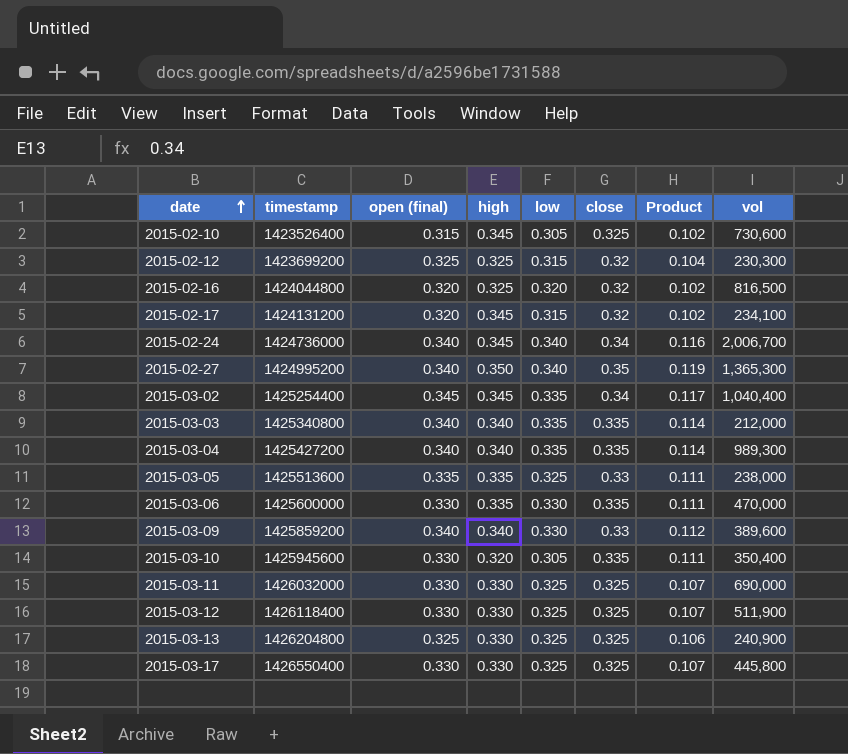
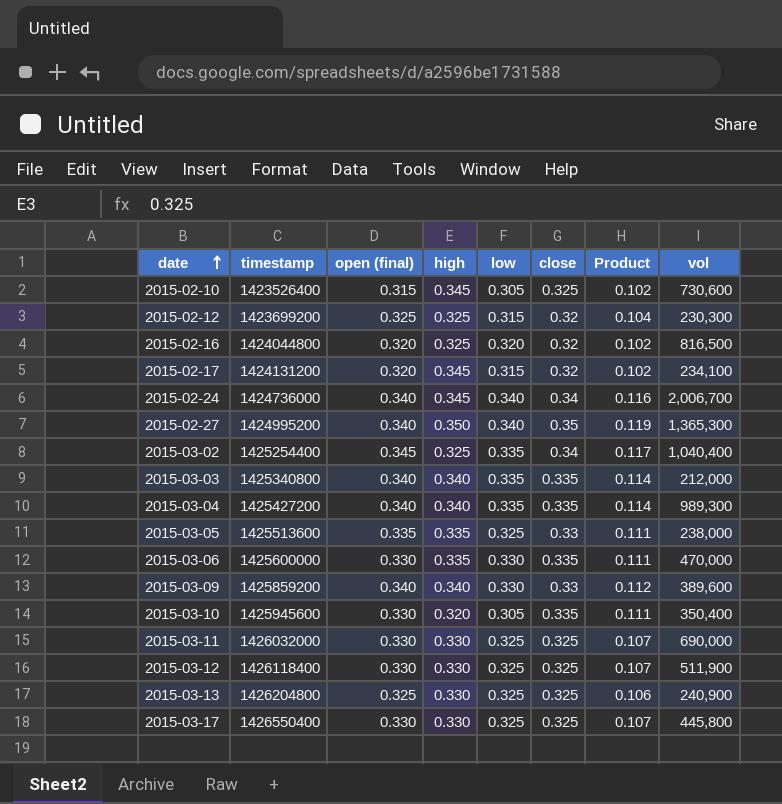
2015-03-02 | high: 0.345 -> 0.325

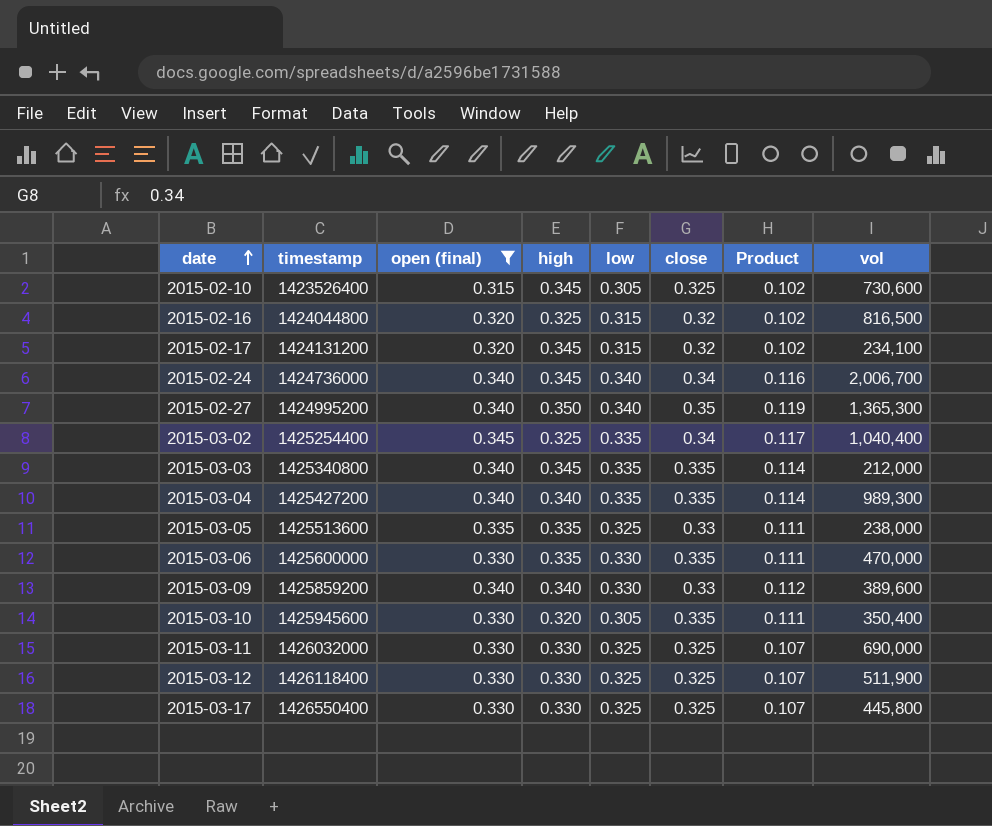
filter: none -> open (final) != 0.325
2015-02-16 | low: 0.320 -> 0.315
2015-03-03 | high: 0.340 -> 0.345

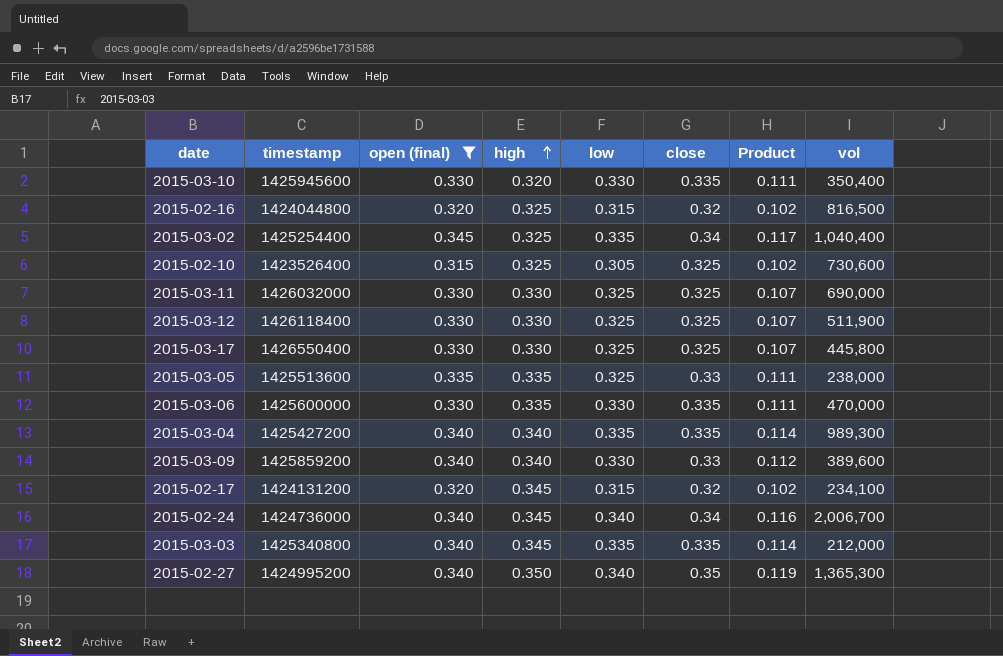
row order: date ascending -> high ascending
2015-03-10 | low: 0.305 -> 0.330
2015-02-10 | high: 0.345 -> 0.325

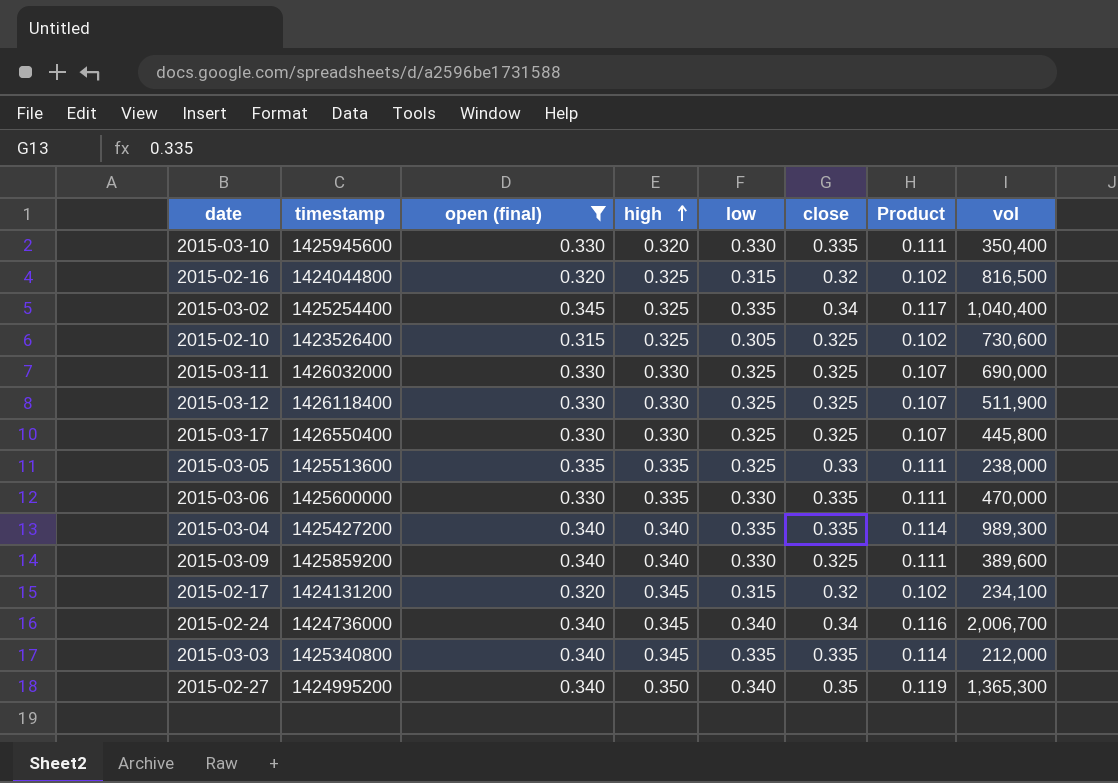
2015-03-09 | close: 0.33 -> 0.325
2015-03-09 | Product: 0.112 -> 0.111

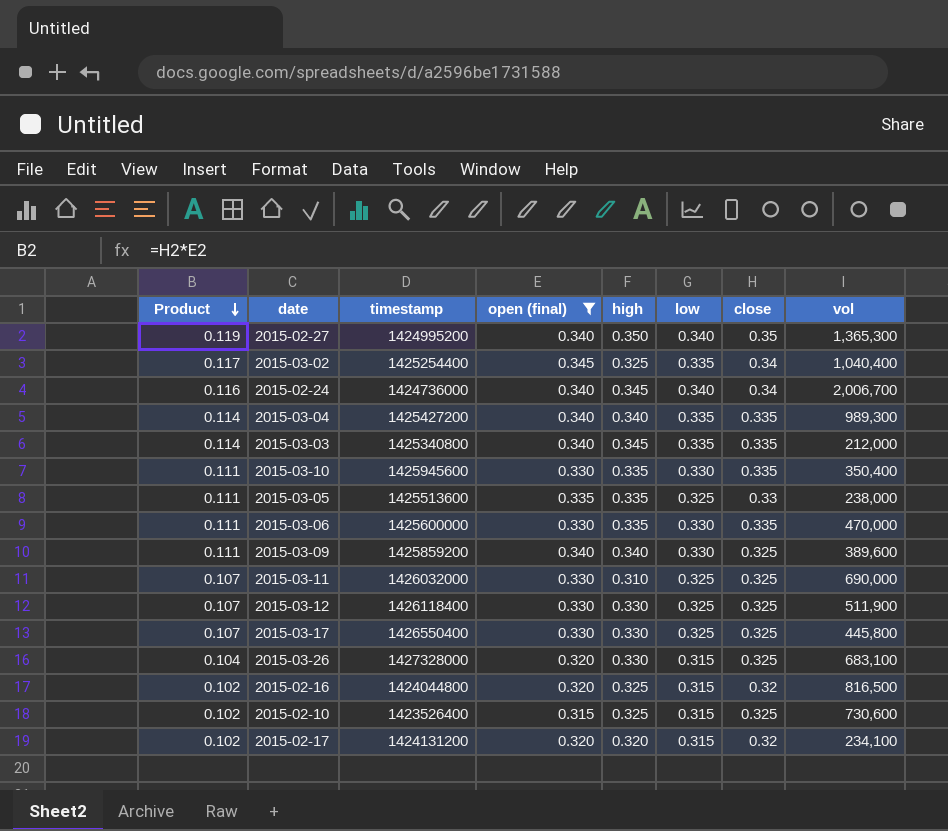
row order: high ascending -> Product descending
column Product | position: 7 -> 1
2015-03-10 | high: 0.320 -> 0.335
2015-03-11 | high: 0.330 -> 0.310
row 2015-03-26: none -> 0.104 | 1427328000 | 0.320 | 0.330 | 0.315 | 0.325 | 683,100
2015-02-10 | low: 0.305 -> 0.315
2015-02-17 | high: 0.345 -> 0.320

